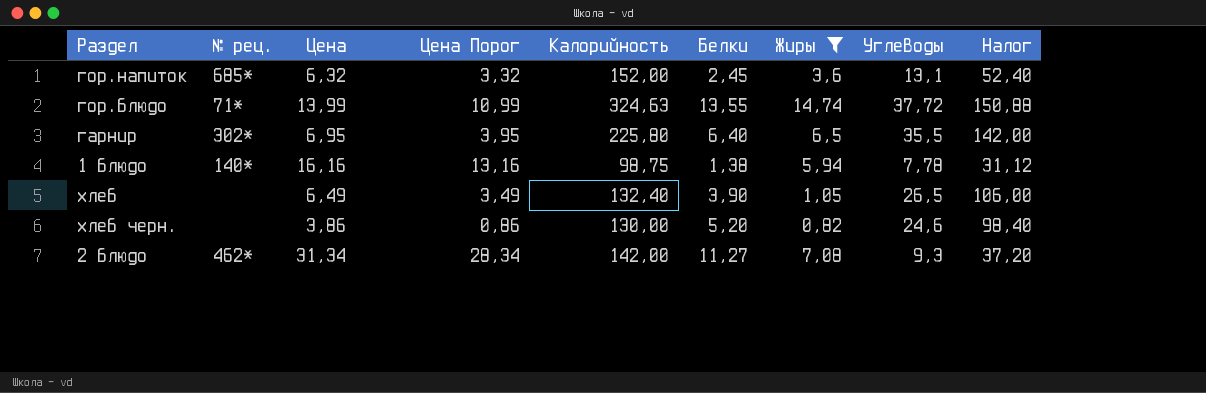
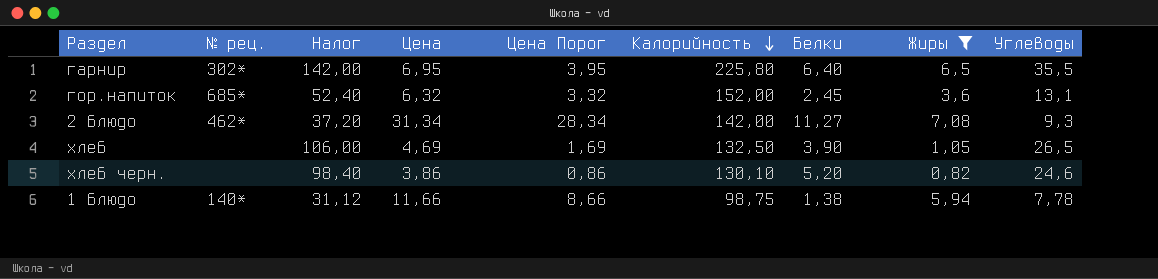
row order: none -> Калорийность descending
column Налог | position: 9 -> 3
row гор.блюдо: 71* | 13,99 | 10,99 | 324,63 | 13,55 | 14,74 | 37,72 | 150,88 -> none
хлеб | Цена: 6,49 -> 4,69
хлеб | Цена Порог: 3,49 -> 1,69
хлеб | Калорийность: 132,40 -> 132,50
хлеб черн. | Калорийность: 130,00 -> 130,10
1 блюдо | Цена: 16,16 -> 11,66
1 блюдо | Цена Порог: 13,16 -> 8,66

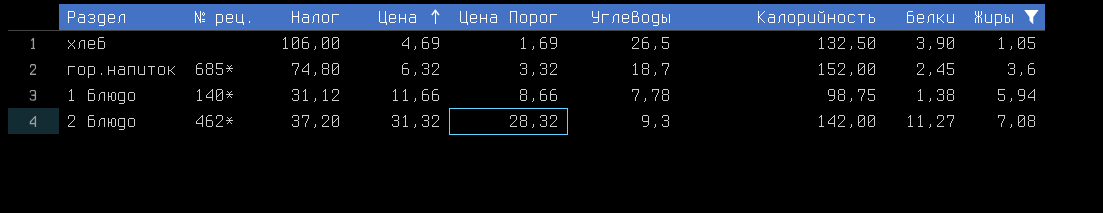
row order: Калорийность descending -> Цена ascending
column Углеводы | position: 9 -> 6
column name: Белки -> белки
row гарнир: 302* | 142,00 | 6,95 | 3,95 | 225,80 | 6,40 | 6,5 | 35,5 -> none
row хлеб черн.: none | 98,40 | 3,86 | 0,86 | 130,10 | 5,20 | 0,82 | 24,6 -> none
гор.напиток | Налог: 52,40 -> 74,80
гор.напиток | Углеводы: 13,1 -> 18,7
2 блюдо | Цена: 31,34 -> 31,32
2 блюдо | Цена Порог: 28,34 -> 28,32

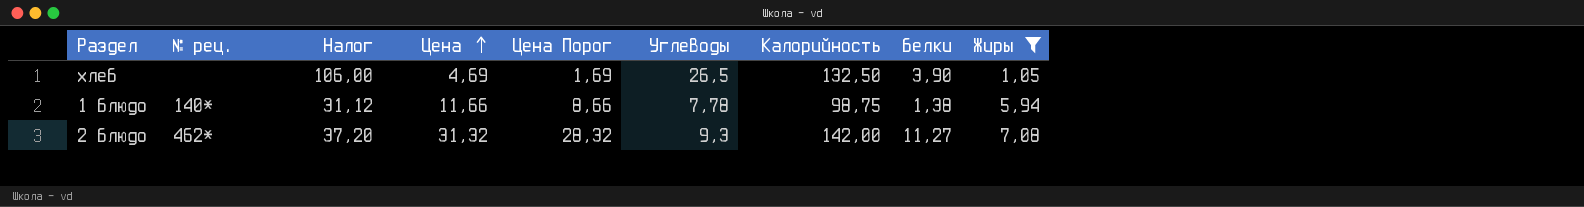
row гор.напиток: 685* | 74,80 | 6,32 | 3,32 | 18,7 | 152,00 | 2,45 | 3,6 -> none

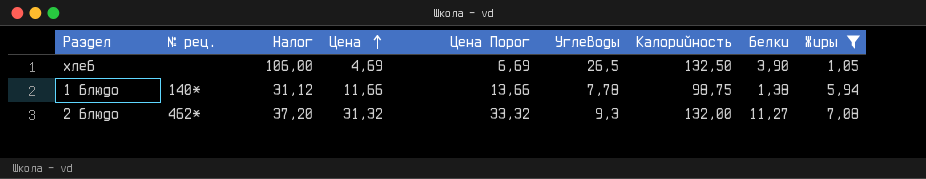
column Цена Порог | formula: [Цена] - 3 -> [Цена] + 2
2 блюдо | Калорийность: 142,00 -> 132,00

